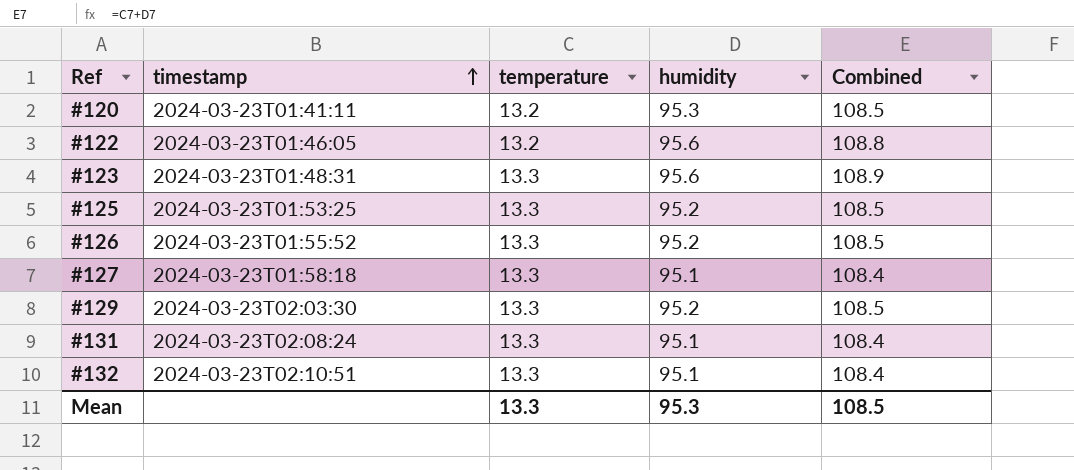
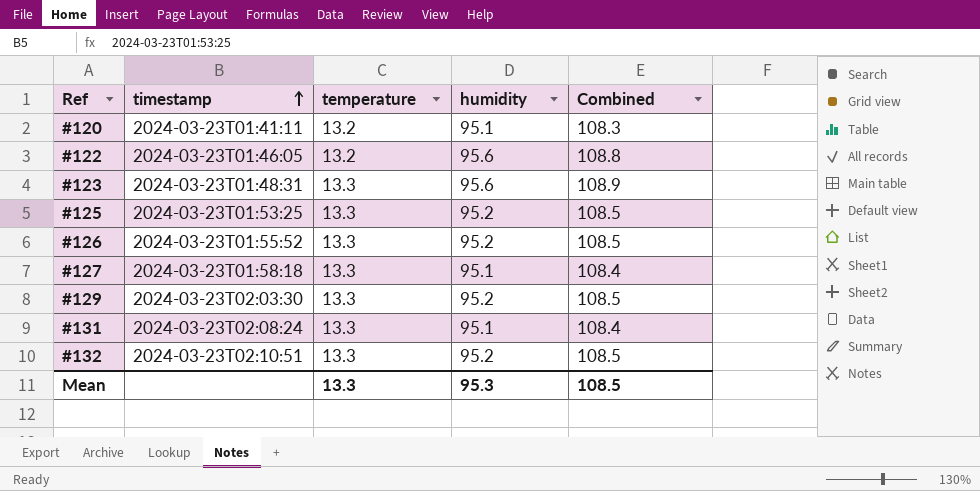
#120 | humidity: 95.3 -> 95.1
#120 | Combined: 108.5 -> 108.3
#132 | humidity: 95.1 -> 95.2
#132 | Combined: 108.4 -> 108.5

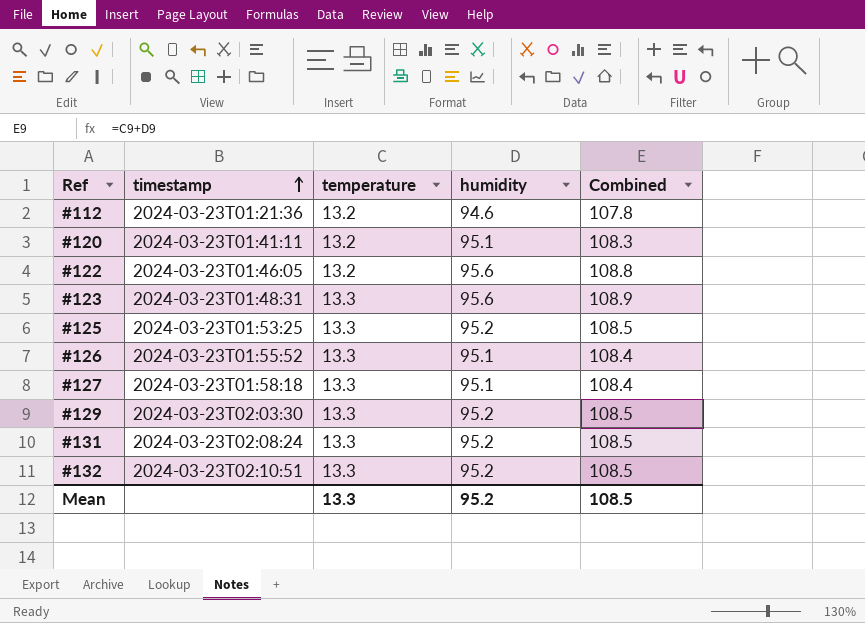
row #112: none -> 2024-03-23T01:21:36 | 13.2 | 94.6 | 107.8
#126 | humidity: 95.2 -> 95.1
#126 | Combined: 108.5 -> 108.4
#131 | humidity: 95.1 -> 95.2
#131 | Combined: 108.4 -> 108.5
Mean | humidity: 95.3 -> 95.2

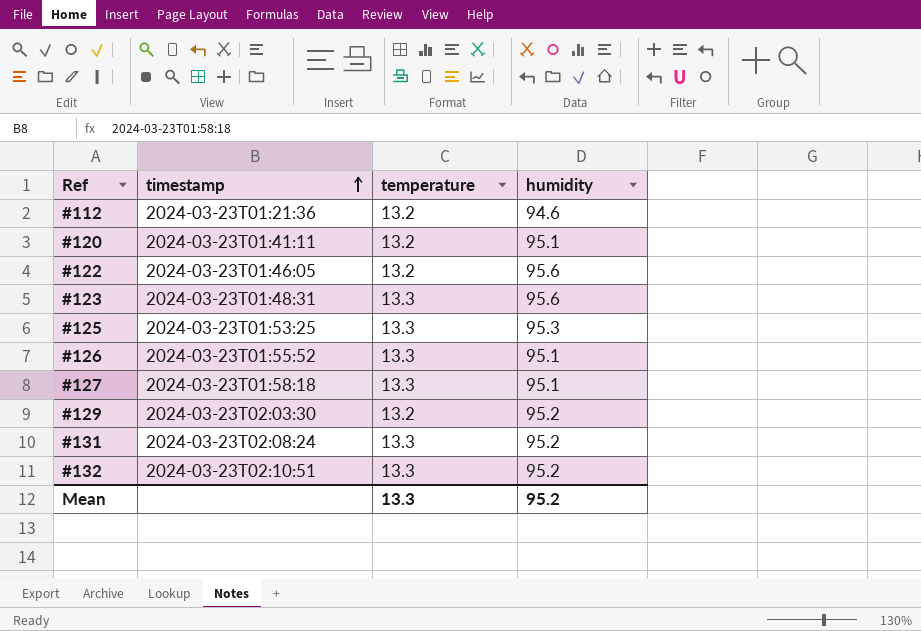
column Combined | formula: [temperature] + [humidity] -> none
#125 | humidity: 95.2 -> 95.3
#129 | temperature: 13.3 -> 13.2

